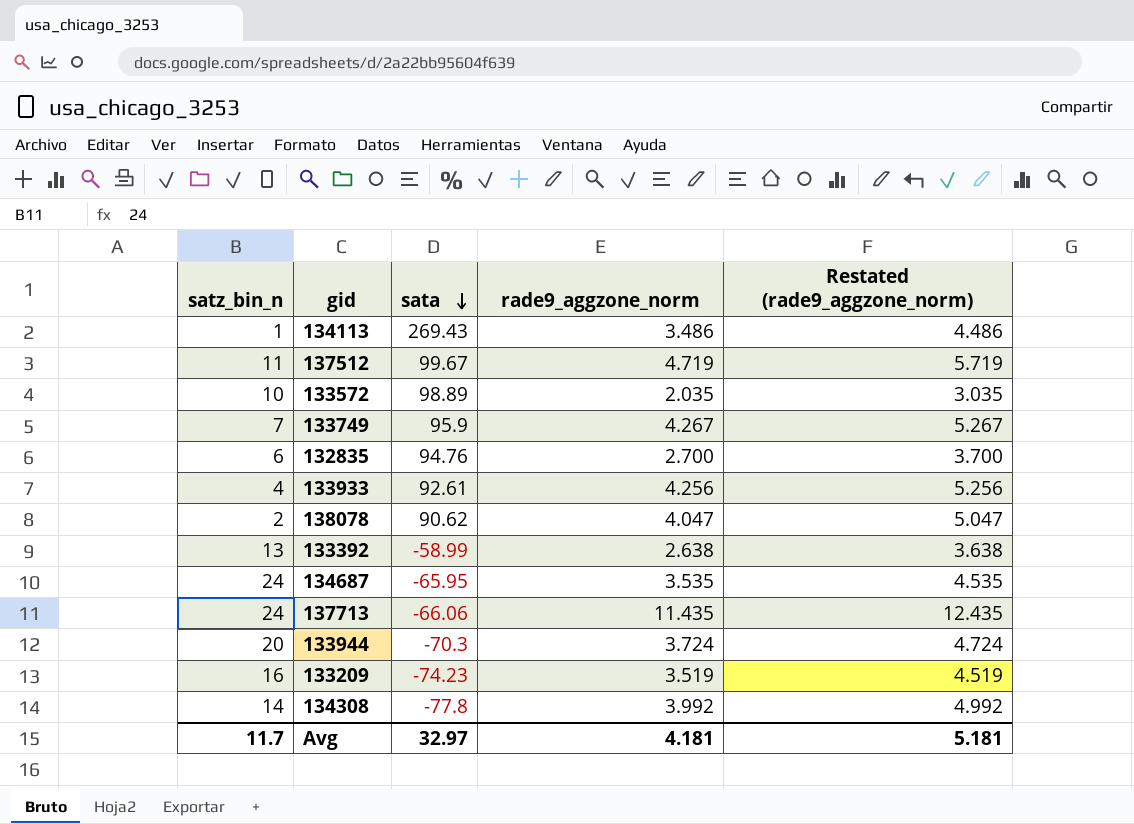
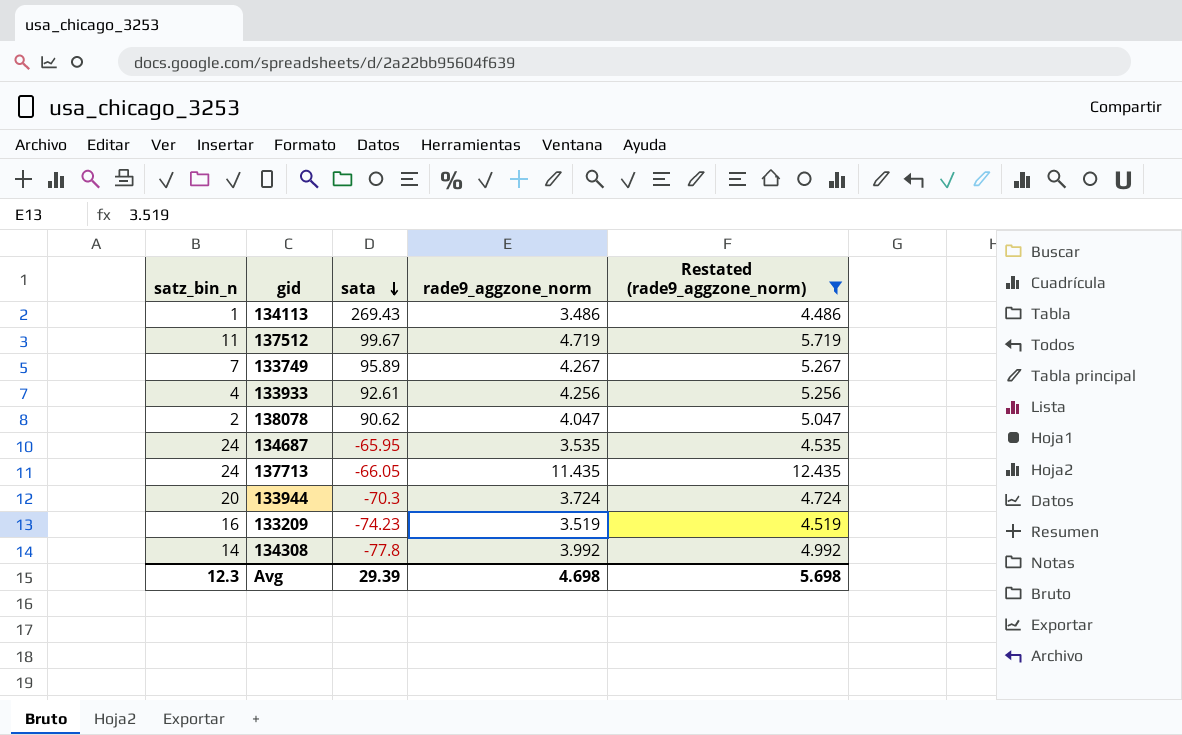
filter: none -> Restated (rade9_aggzone_norm) >= 4.486
133749 | sata: 95.9 -> 95.89
137713 | sata: -66.06 -> -66.05
Avg | satz_bin_n: 11.7 -> 12.3
Avg | sata: 32.97 -> 29.39
Avg | rade9_aggzone_norm: 4.181 -> 4.698
Avg | Restated (rade9_aggzone_norm): 5.181 -> 5.698

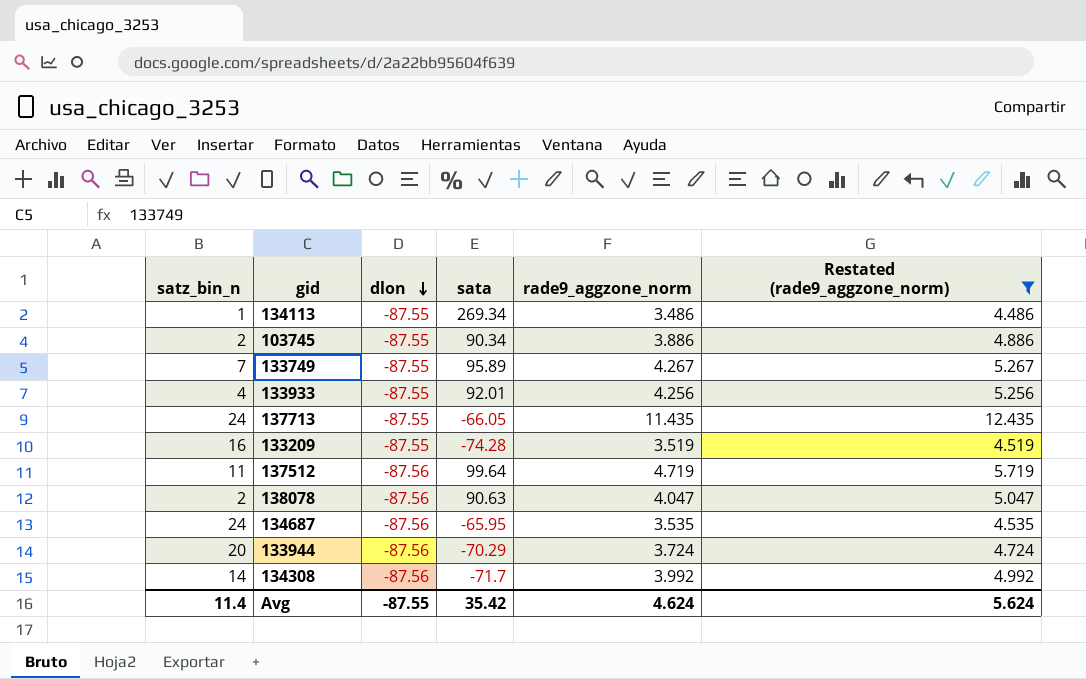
row order: sata descending -> dlon descending
column dlon | position: none -> 3
134113 | sata: 269.43 -> 269.34
row 103745: none -> 2 | -87.55 | 90.34 | 3.886 | 4.886
133933 | sata: 92.61 -> 92.01
133209 | sata: -74.23 -> -74.28
137512 | sata: 99.67 -> 99.64
138078 | sata: 90.62 -> 90.63
133944 | sata: -70.3 -> -70.29
134308 | sata: -77.8 -> -71.7
Avg | satz_bin_n: 12.3 -> 11.4
Avg | sata: 29.39 -> 35.42
Avg | rade9_aggzone_norm: 4.698 -> 4.624
Avg | Restated (rade9_aggzone_norm): 5.698 -> 5.624

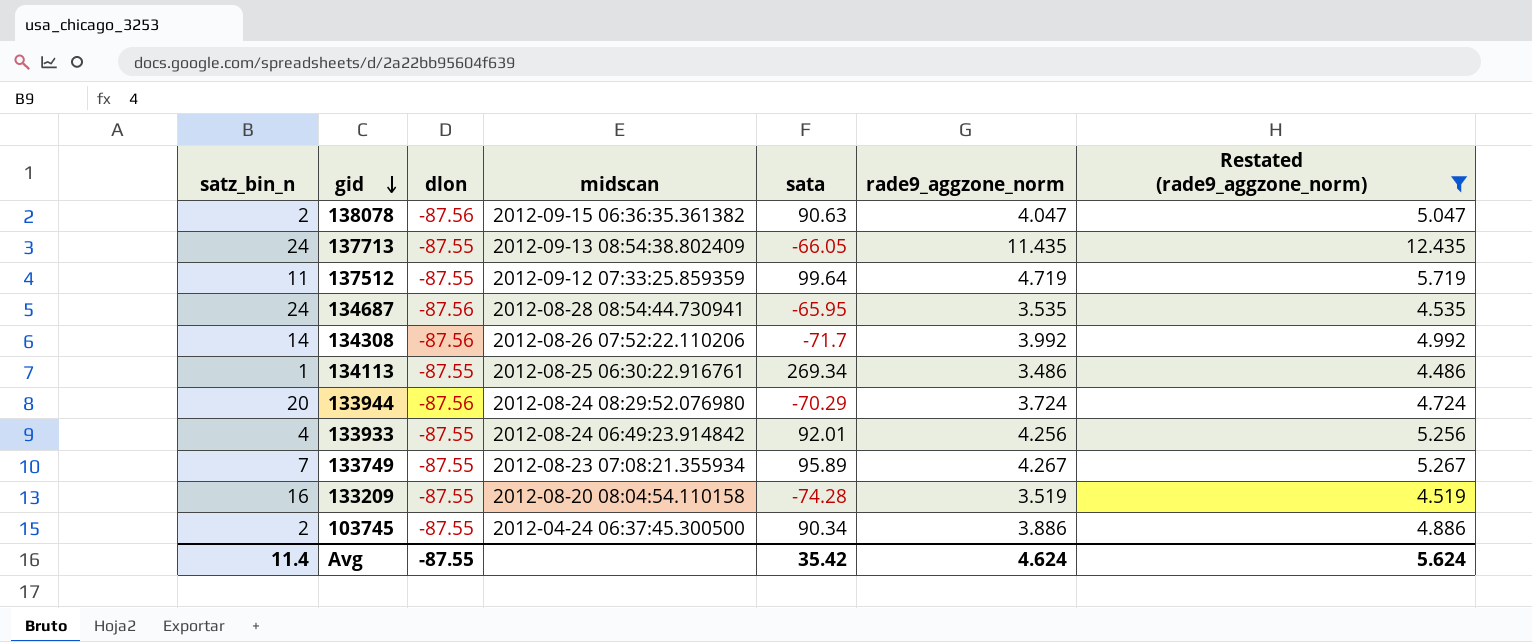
row order: dlon descending -> gid descending
column midscan | position: none -> 4
137512 | dlon: -87.56 -> -87.55

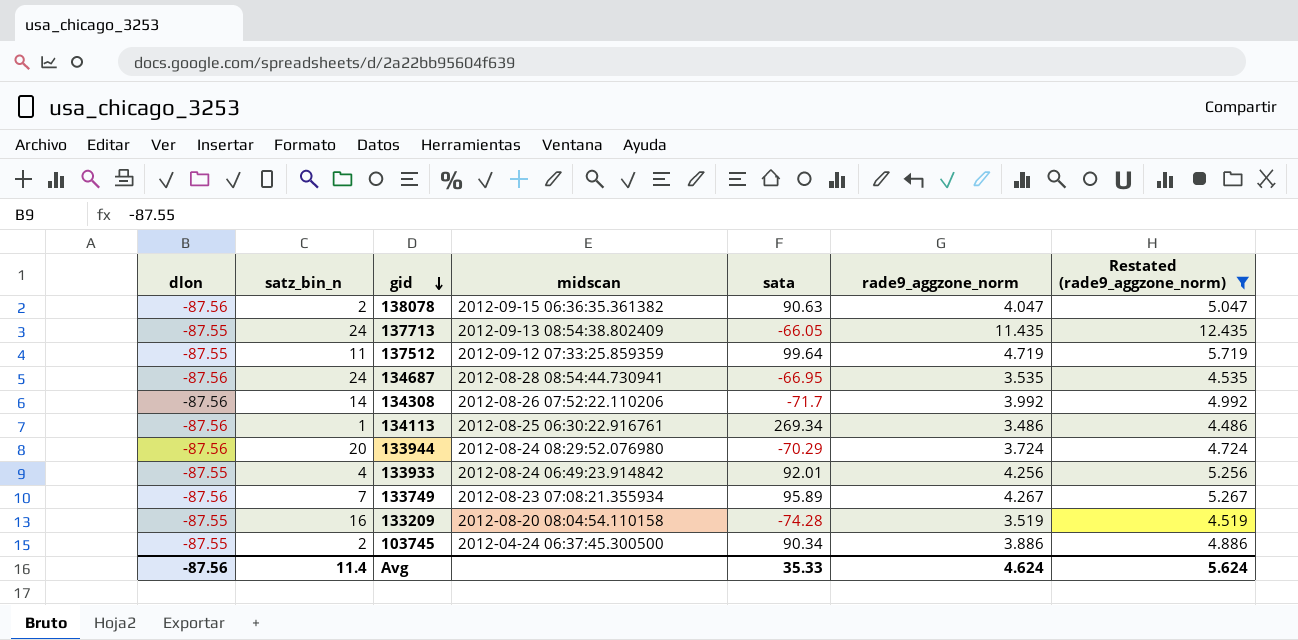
column dlon | position: 3 -> 1
134687 | sata: -65.95 -> -66.95
134113 | dlon: -87.55 -> -87.56
133749 | dlon: -87.55 -> -87.56
Avg | dlon: -87.55 -> -87.56
Avg | sata: 35.42 -> 35.33

